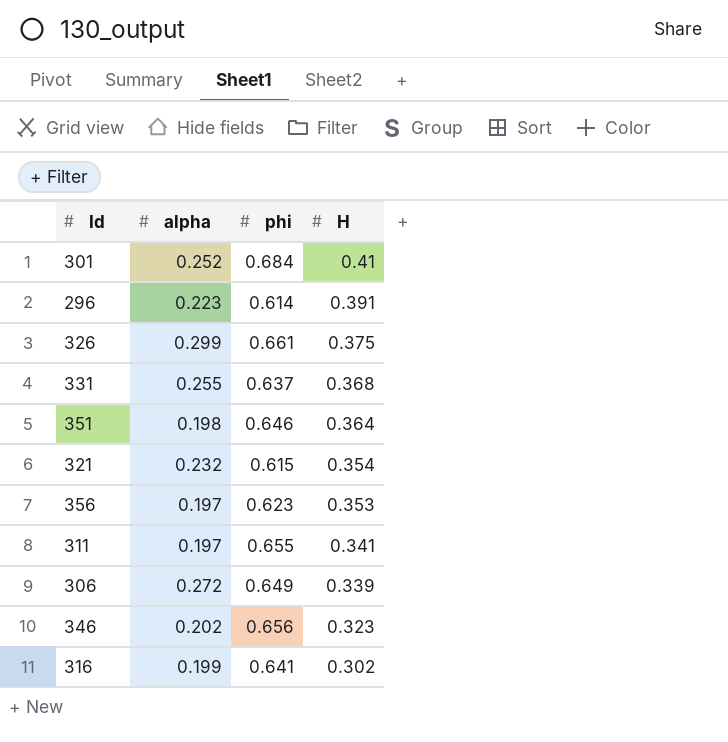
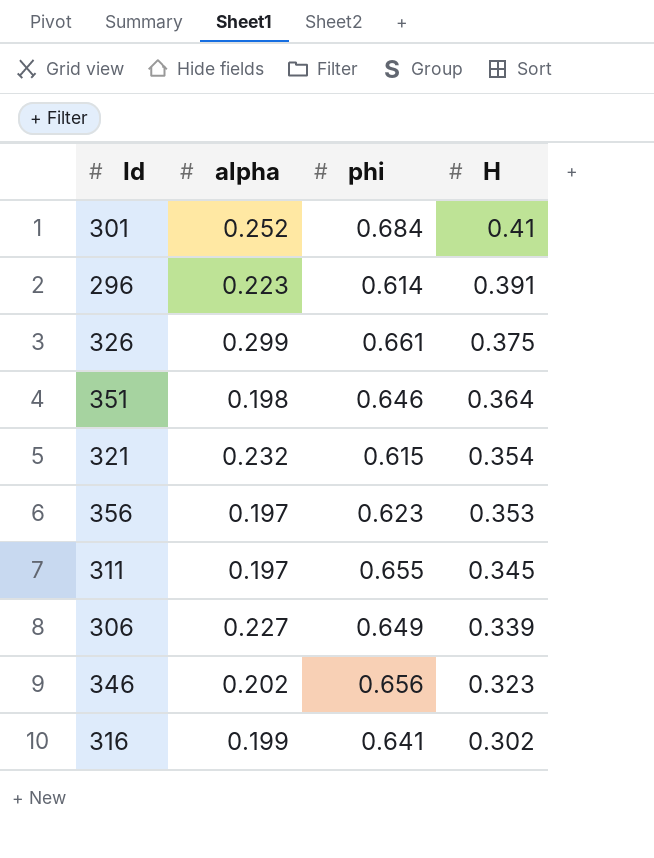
row 331: 0.255 | 0.637 | 0.368 -> none
311 | H: 0.341 -> 0.345
306 | alpha: 0.272 -> 0.227

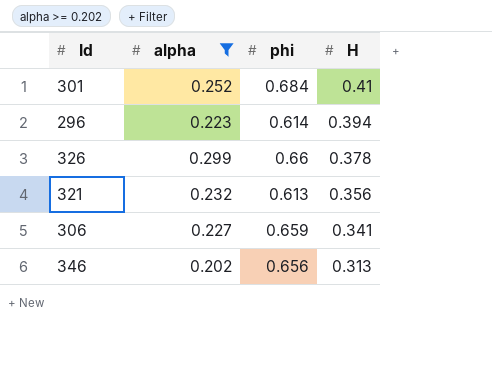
filter: none -> alpha >= 0.202
296 | H: 0.391 -> 0.394
326 | phi: 0.661 -> 0.66
326 | H: 0.375 -> 0.378
321 | phi: 0.615 -> 0.613
321 | H: 0.354 -> 0.356
306 | phi: 0.649 -> 0.659
306 | H: 0.339 -> 0.341
346 | H: 0.323 -> 0.313

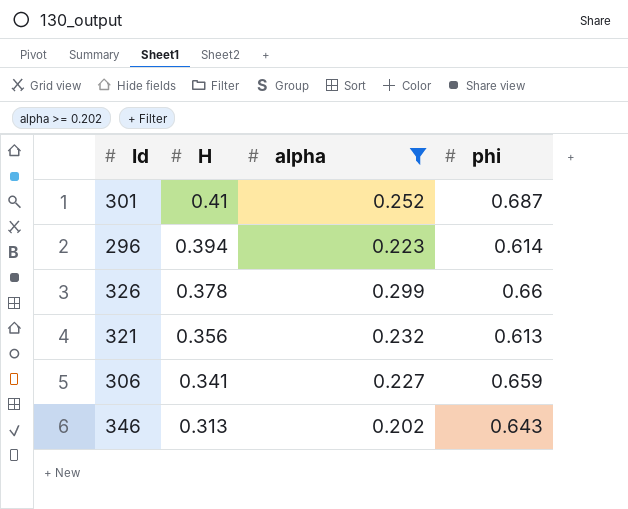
column H | position: 4 -> 2
301 | phi: 0.684 -> 0.687
346 | phi: 0.656 -> 0.643

